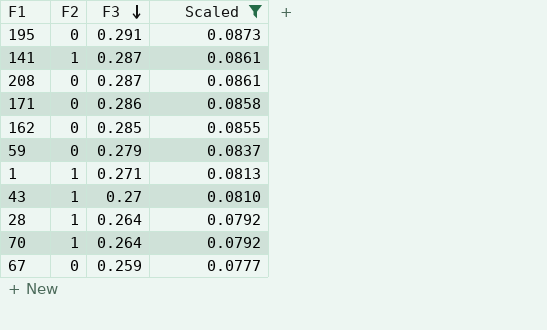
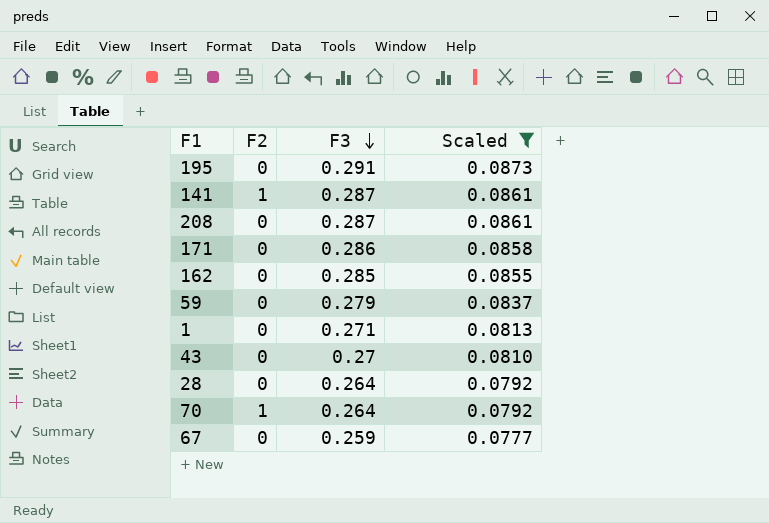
1 | F2: 1 -> 0
43 | F2: 1 -> 0
28 | F2: 1 -> 0

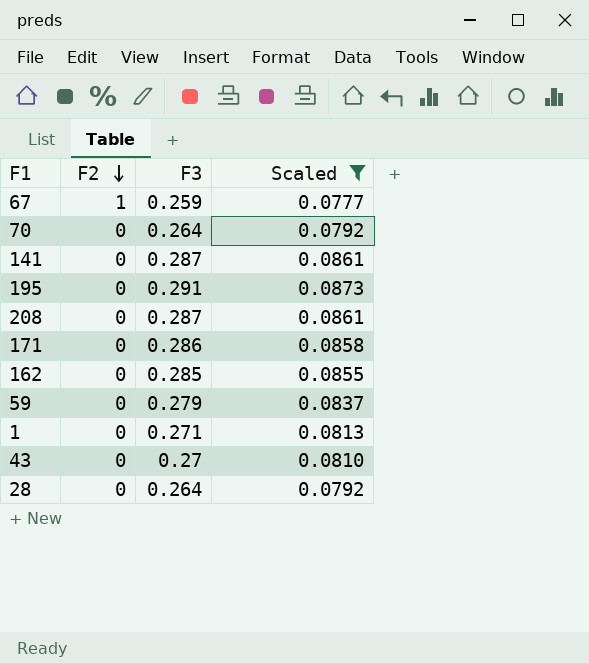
row order: F3 descending -> F2 descending
67 | F2: 0 -> 1
70 | F2: 1 -> 0
141 | F2: 1 -> 0

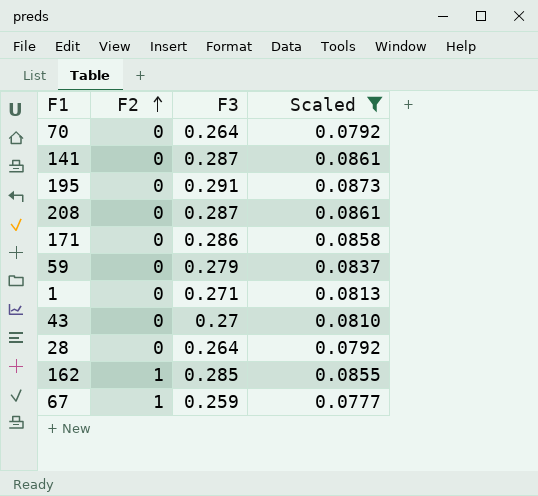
row order: F2 descending -> F2 ascending
162 | F2: 0 -> 1

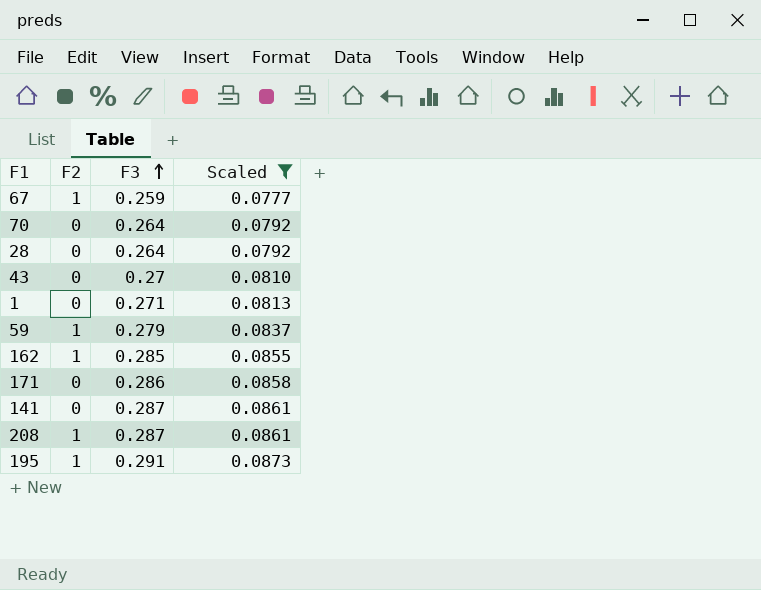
row order: F2 ascending -> F3 ascending
59 | F2: 0 -> 1
208 | F2: 0 -> 1
195 | F2: 0 -> 1

